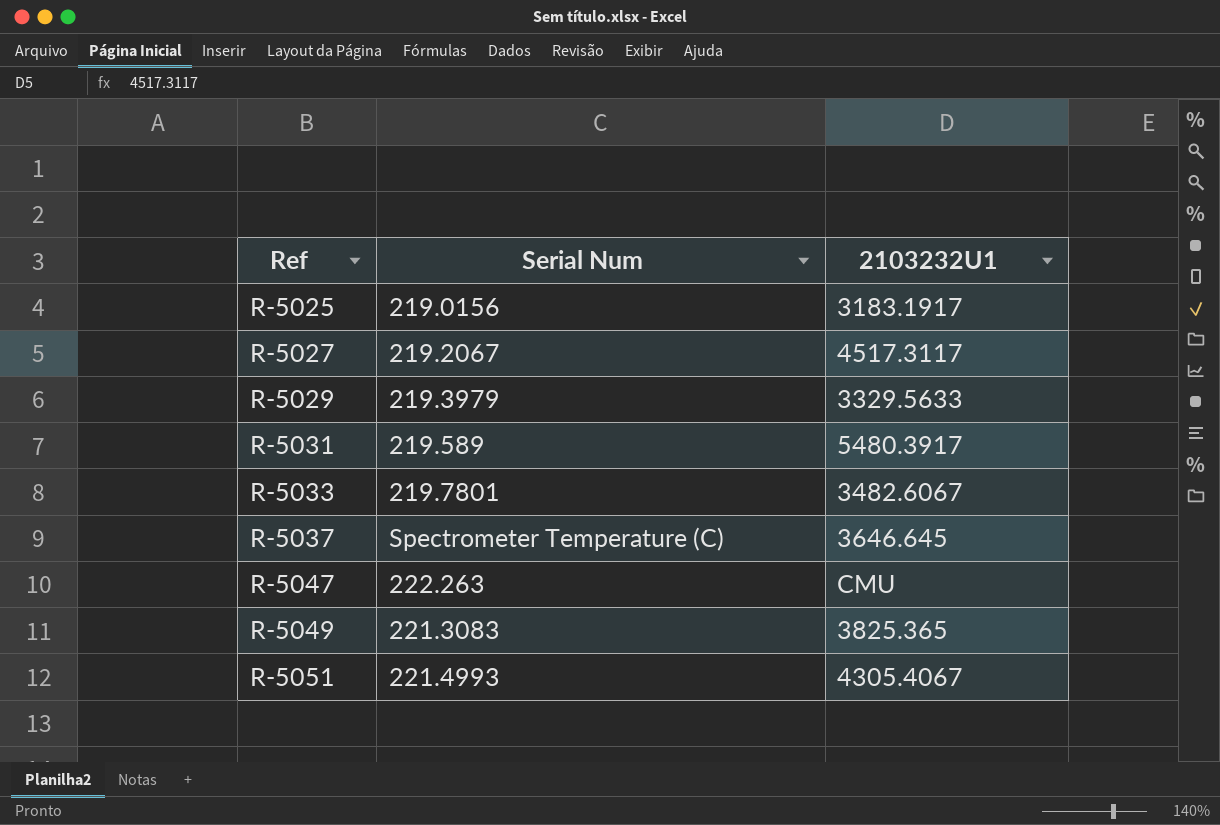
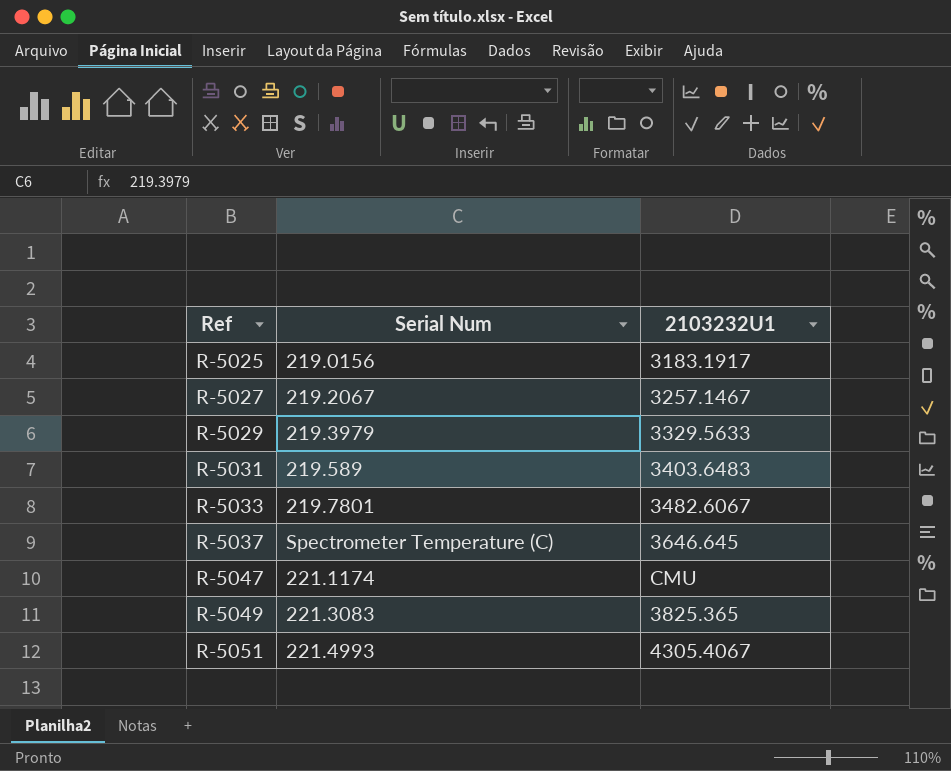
R-5027 | 2103232U1: 4517.3117 -> 3257.1467
R-5031 | 2103232U1: 5480.3917 -> 3403.6483
R-5047 | Serial Num: 222.263 -> 221.1174

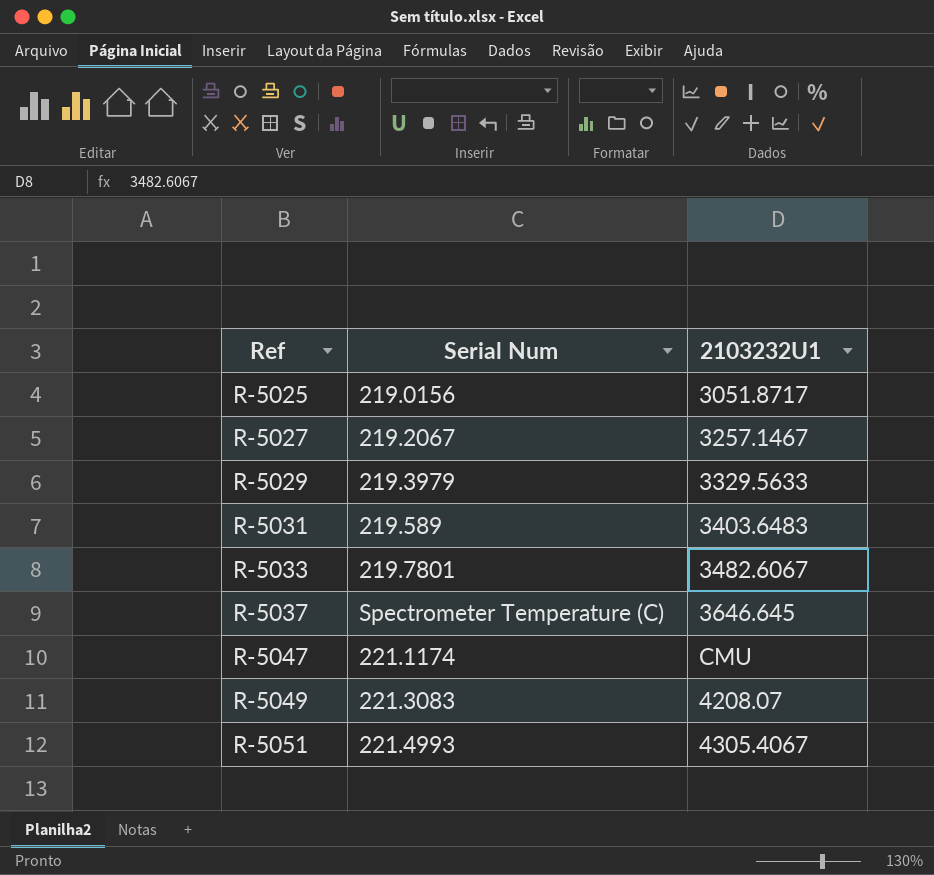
R-5025 | 2103232U1: 3183.1917 -> 3051.8717
R-5049 | 2103232U1: 3825.365 -> 4208.07

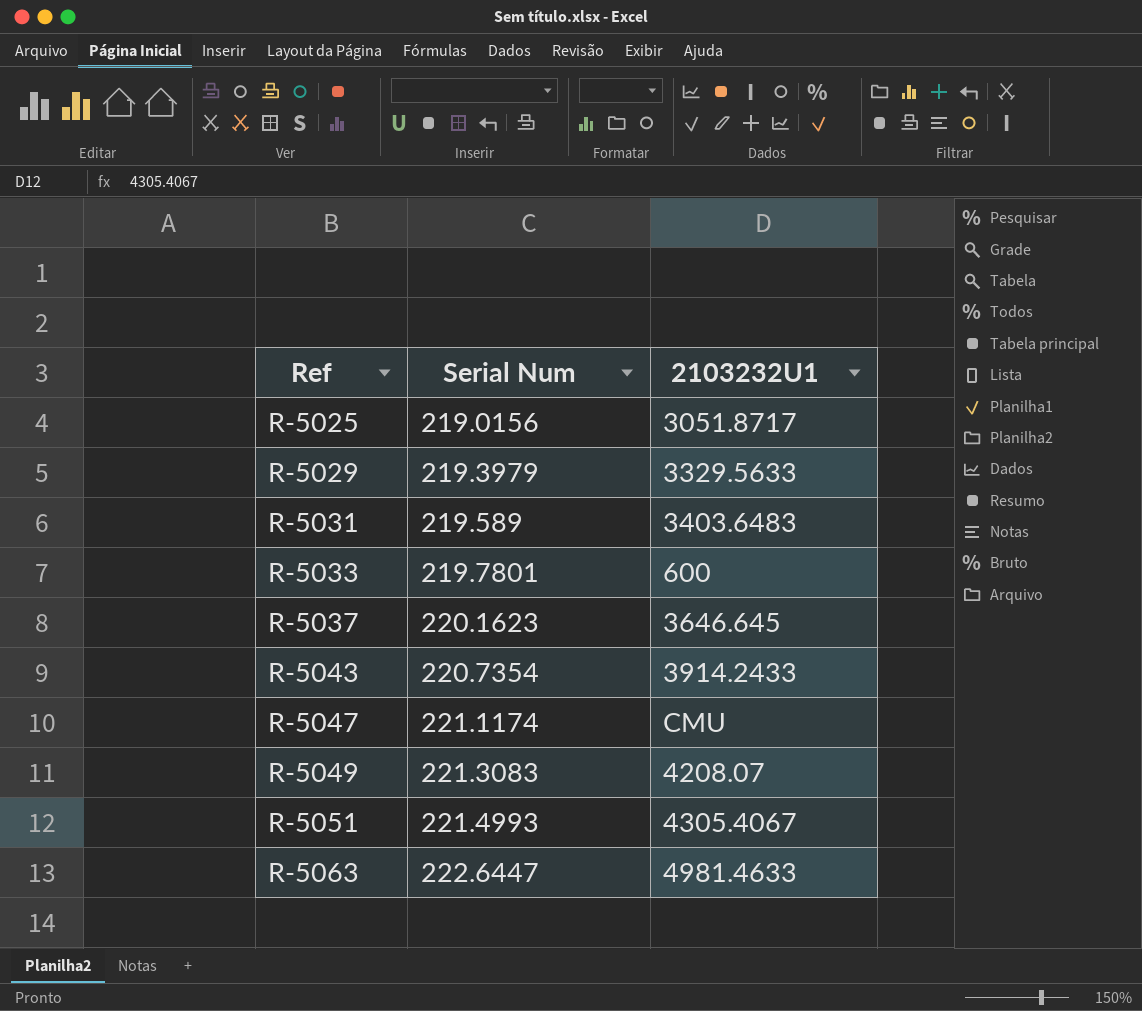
row R-5027: 219.2067 | 3257.1467 -> none
R-5033 | 2103232U1: 3482.6067 -> 600
R-5037 | Serial Num: Spectrometer Temperature (C) -> 220.1623
row R-5043: none -> 220.7354 | 3914.2433
row R-5063: none -> 222.6447 | 4981.4633

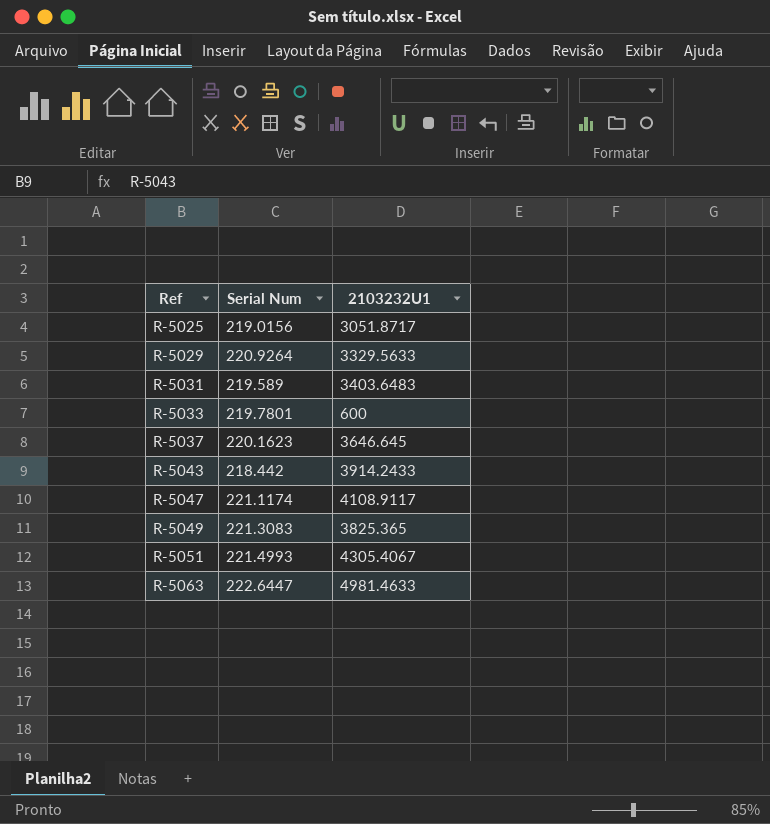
R-5029 | Serial Num: 219.3979 -> 220.9264
R-5043 | Serial Num: 220.7354 -> 218.442
R-5047 | 2103232U1: CMU -> 4108.9117
R-5049 | 2103232U1: 4208.07 -> 3825.365

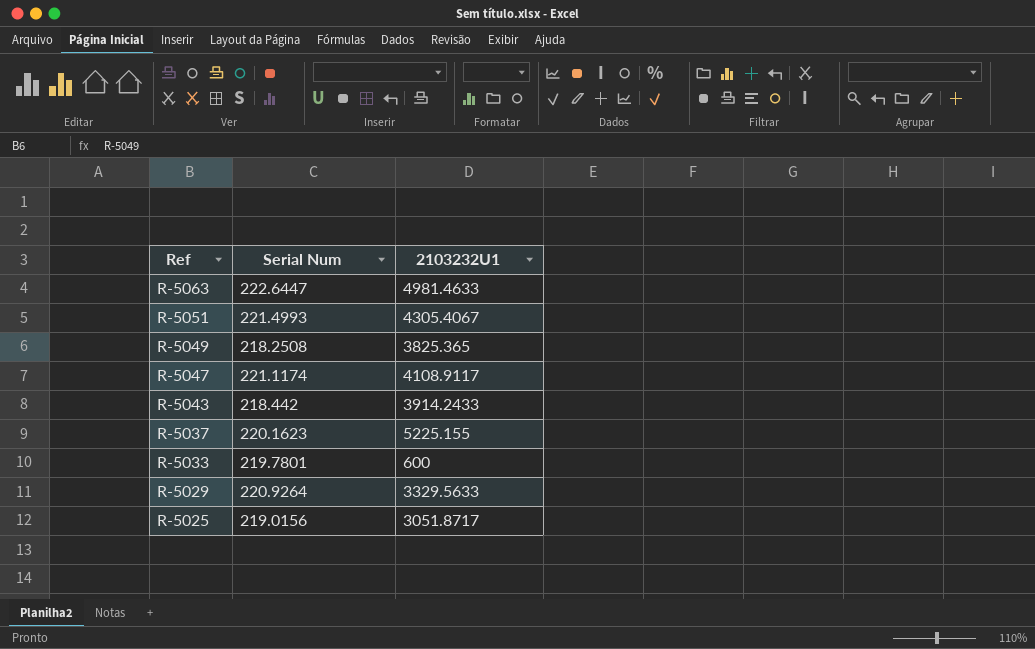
row order: Ref ascending -> Ref descending
row R-5031: 219.589 | 3403.6483 -> none
R-5049 | Serial Num: 221.3083 -> 218.2508
R-5037 | 2103232U1: 3646.645 -> 5225.155

